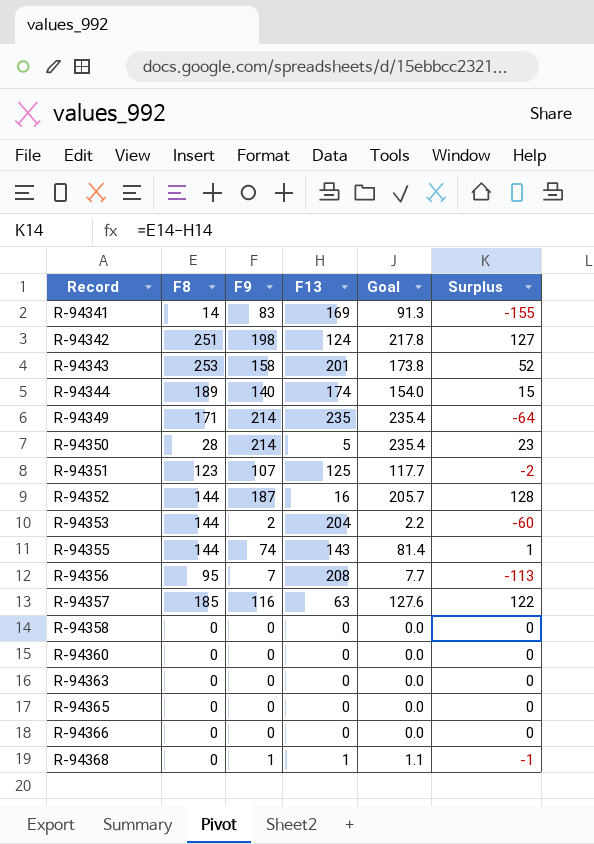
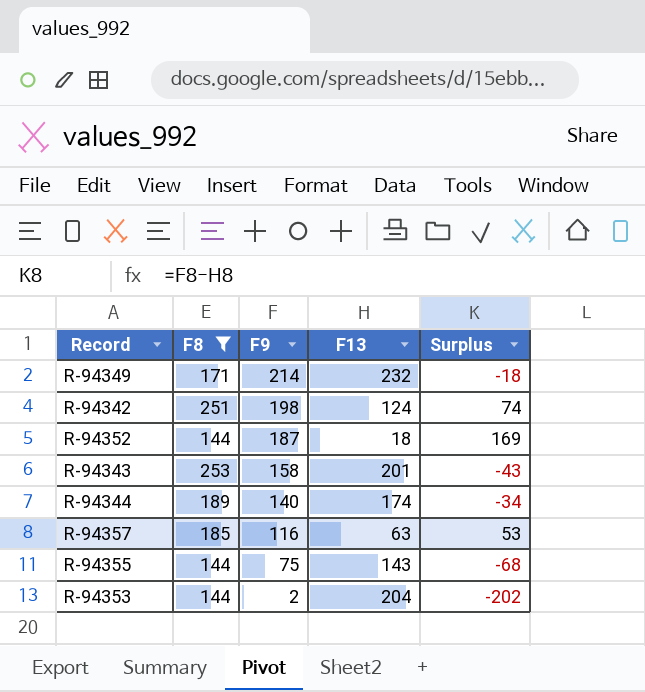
filter: none -> F8 >= 144
row order: Record ascending -> F9 descending
column Goal | formula: [F9] * 1.1 -> none
column Surplus | formula: [F8] - [F13] -> [F9] - [F13]
R-94349 | F13: 235 -> 232
R-94352 | F13: 16 -> 18
R-94355 | F9: 74 -> 75

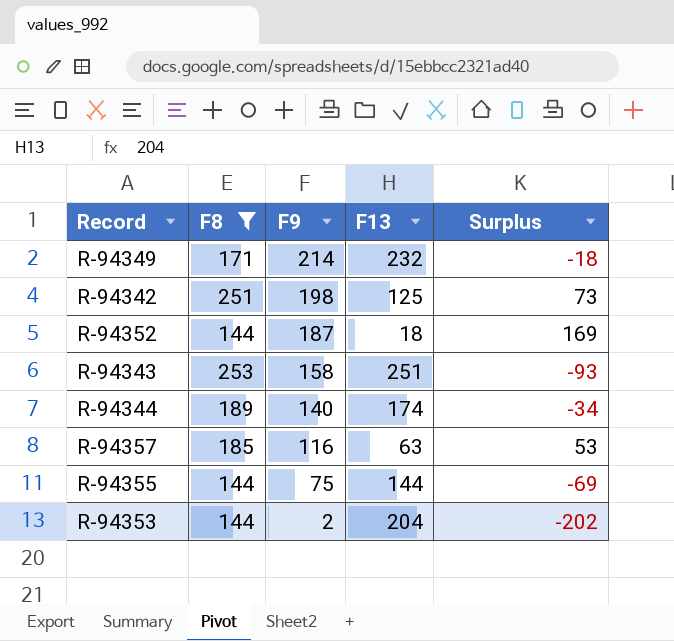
R-94342 | F13: 124 -> 125
R-94342 | Surplus: 74 -> 73
R-94343 | F13: 201 -> 251
R-94343 | Surplus: -43 -> -93
R-94355 | F13: 143 -> 144
R-94355 | Surplus: -68 -> -69

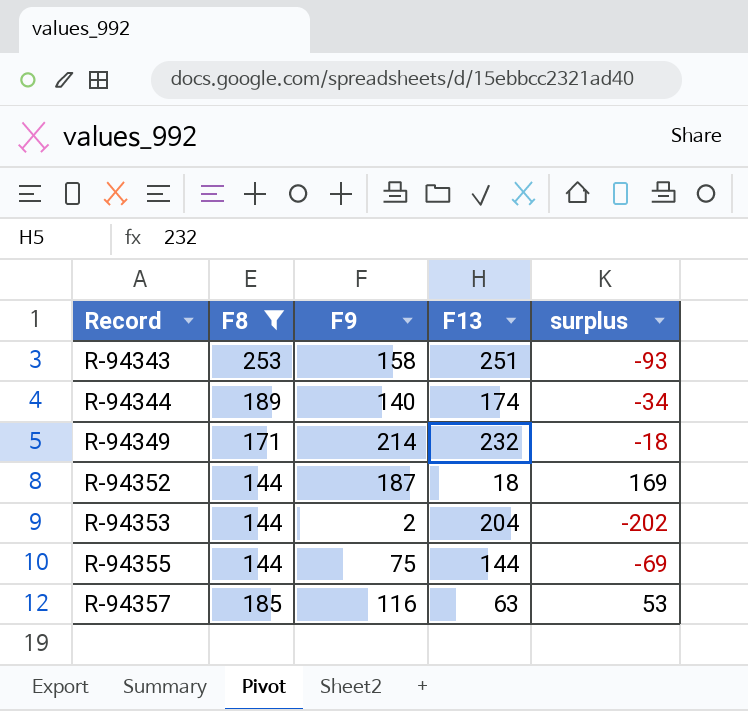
row order: F9 descending -> Record ascending
column name: Surplus -> surplus
row R-94342: 251 | 198 | 125 | 73 -> none

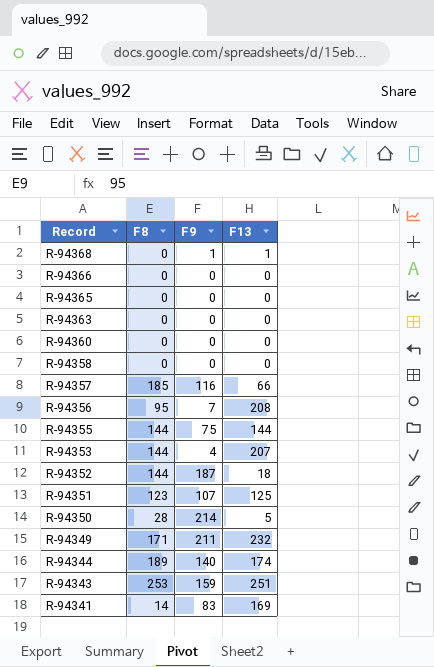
filter: F8 >= 144 -> none
row order: Record ascending -> Record descending
column surplus | formula: [F9] - [F13] -> none
R-94357 | F13: 63 -> 66
R-94353 | F9: 2 -> 4
R-94353 | F13: 204 -> 207
R-94349 | F9: 214 -> 211
R-94343 | F9: 158 -> 159

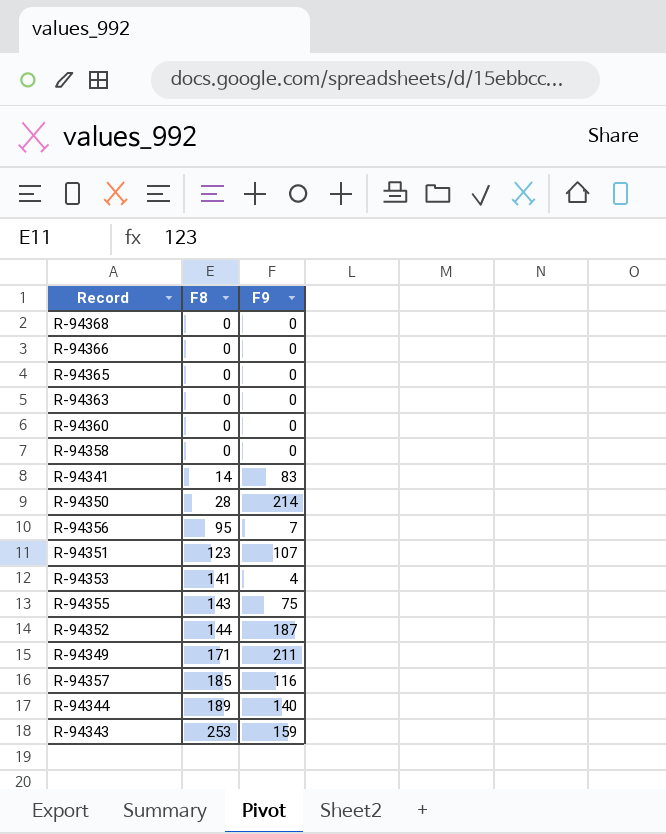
row order: Record descending -> F8 ascending
column F13 | position: 4 -> none
R-94368 | F9: 1 -> 0
R-94353 | F8: 144 -> 141
R-94355 | F8: 144 -> 143

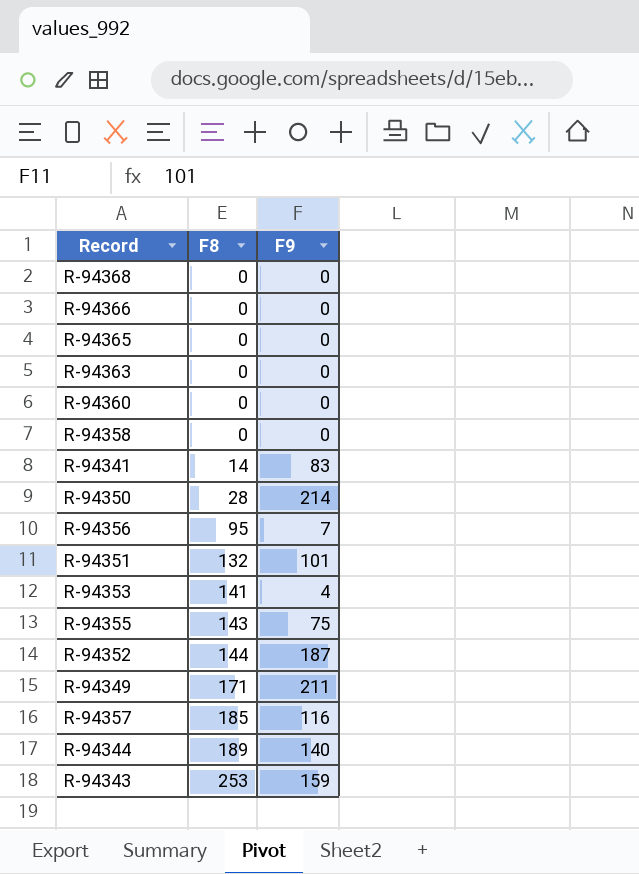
R-94351 | F8: 123 -> 132
R-94351 | F9: 107 -> 101

